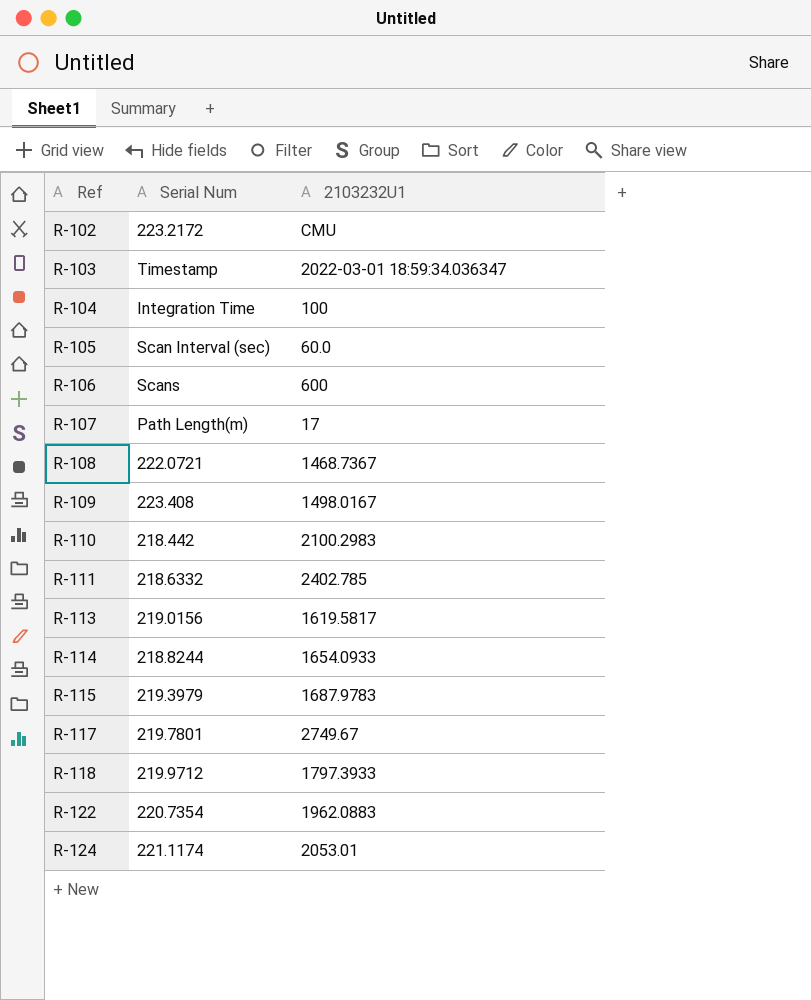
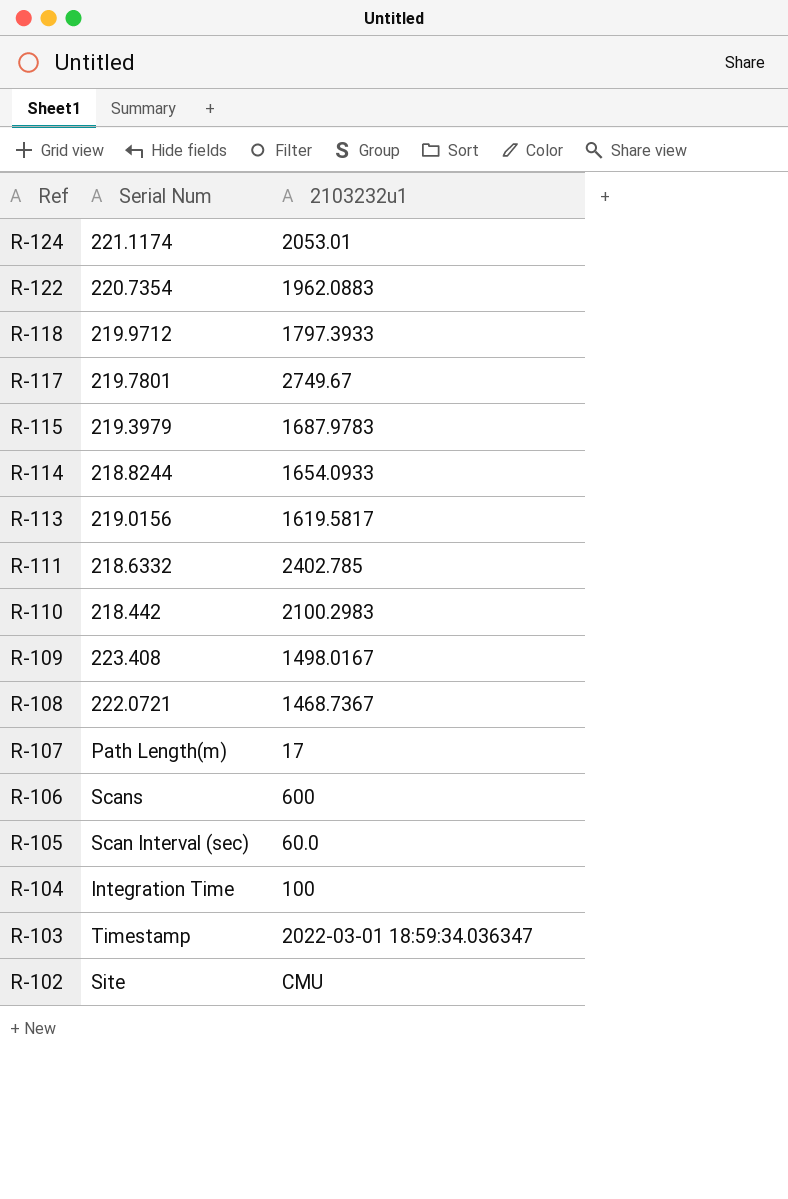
row order: Ref ascending -> Ref descending
column name: 2103232U1 -> 2103232u1
R-102 | Serial Num: 223.2172 -> Site

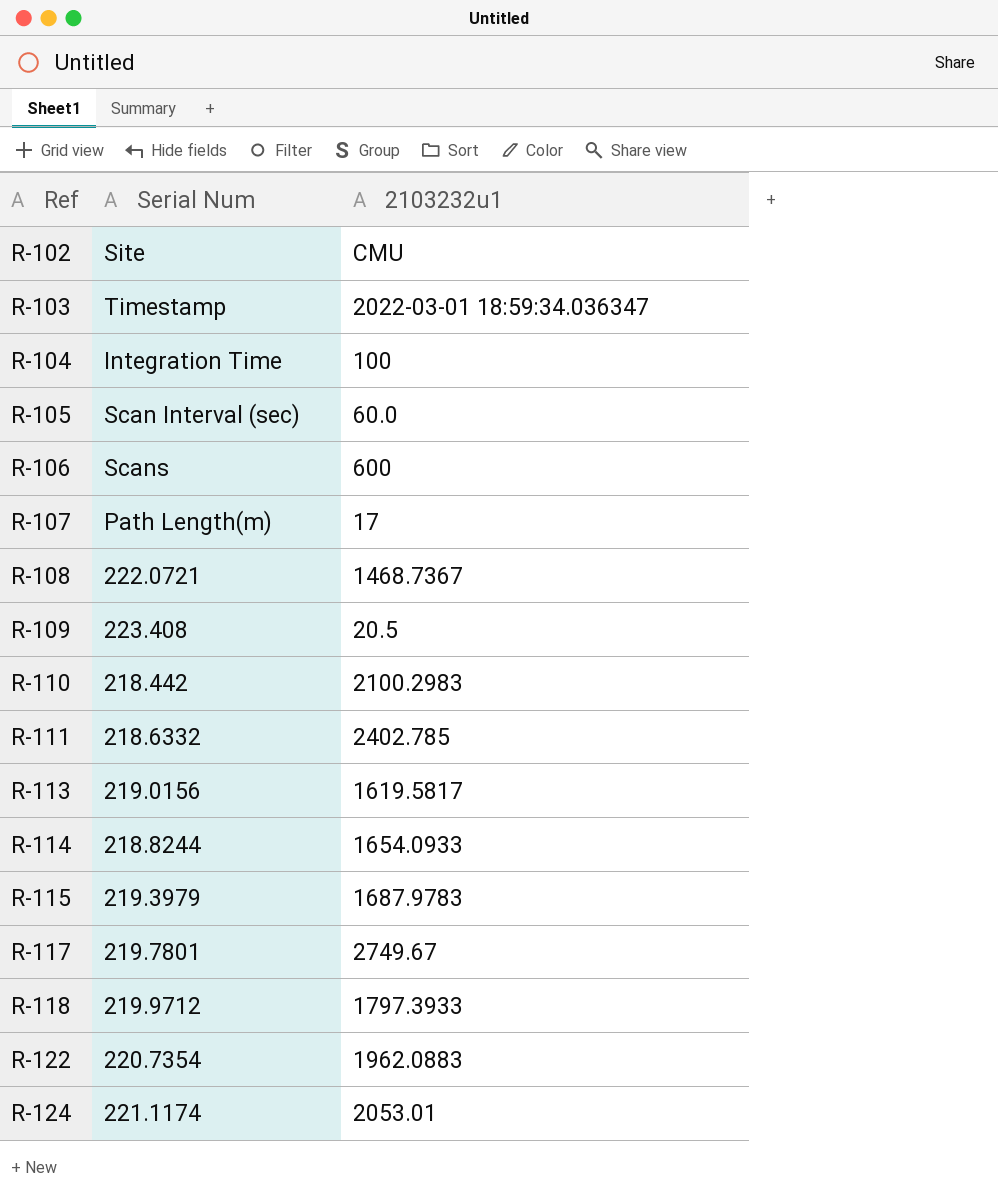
row order: Ref descending -> Ref ascending
R-109 | 2103232u1: 1498.0167 -> 20.5

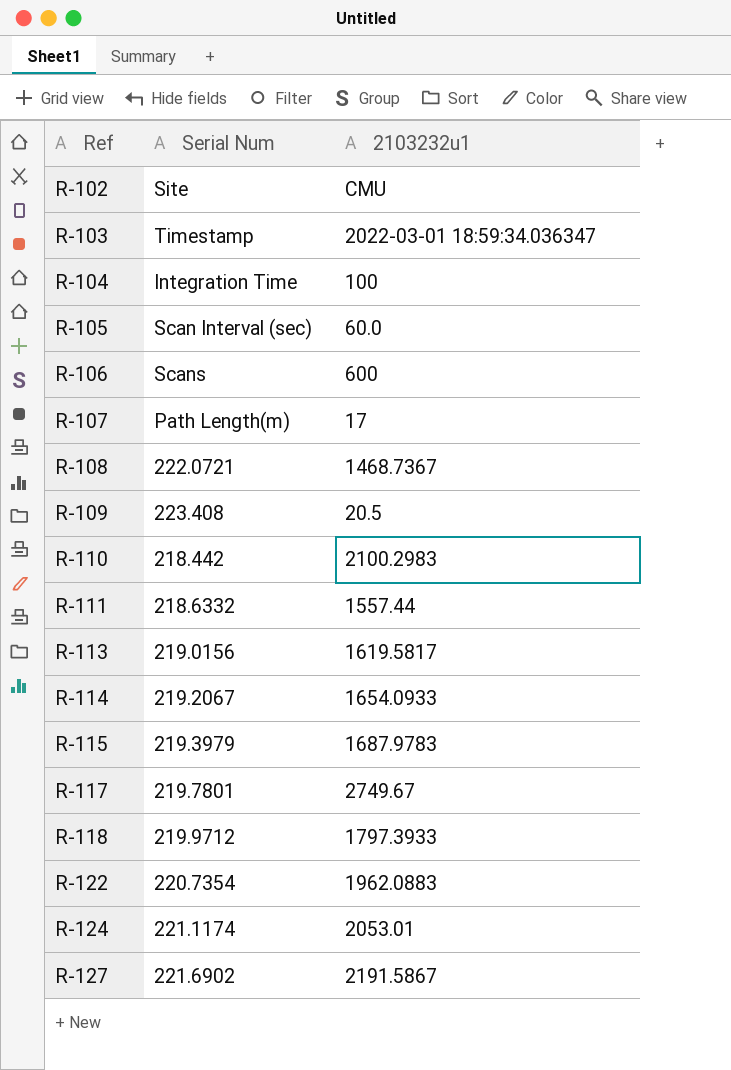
R-111 | 2103232u1: 2402.785 -> 1557.44
R-114 | Serial Num: 218.8244 -> 219.2067
row R-127: none -> 221.6902 | 2191.5867

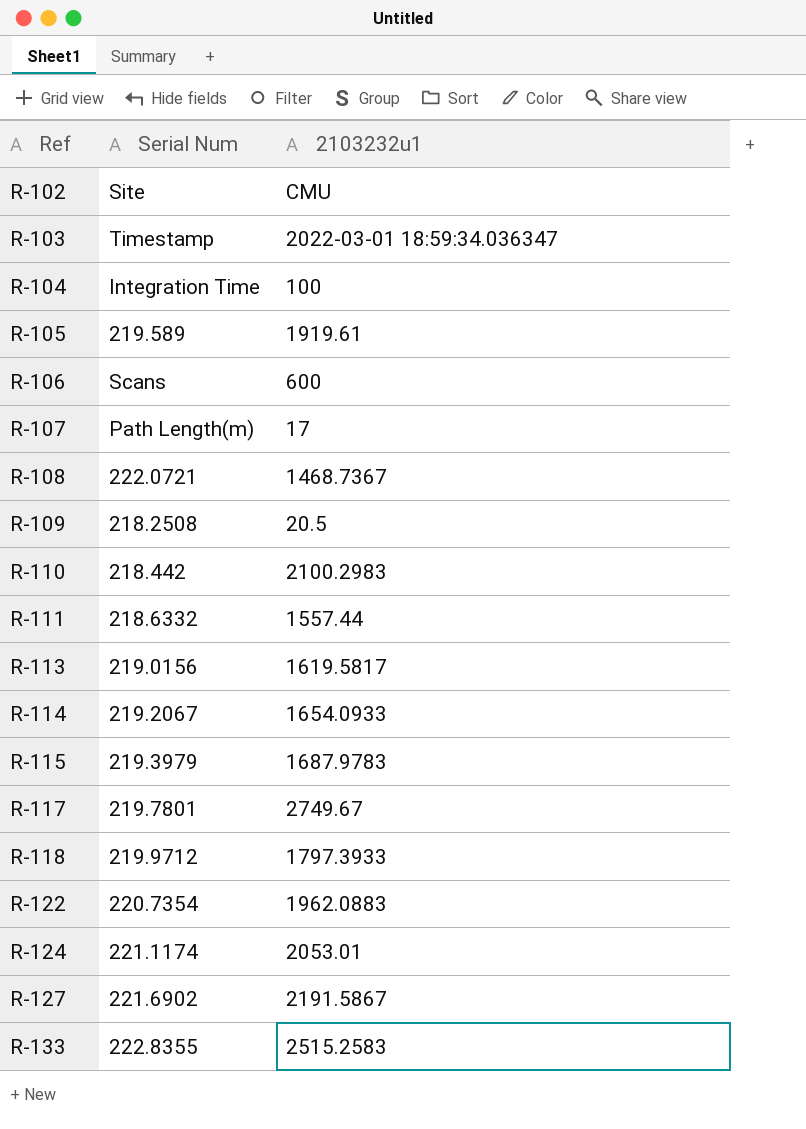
R-105 | Serial Num: Scan Interval (sec) -> 219.589
R-105 | 2103232u1: 60.0 -> 1919.61
R-109 | Serial Num: 223.408 -> 218.2508
row R-133: none -> 222.8355 | 2515.2583

